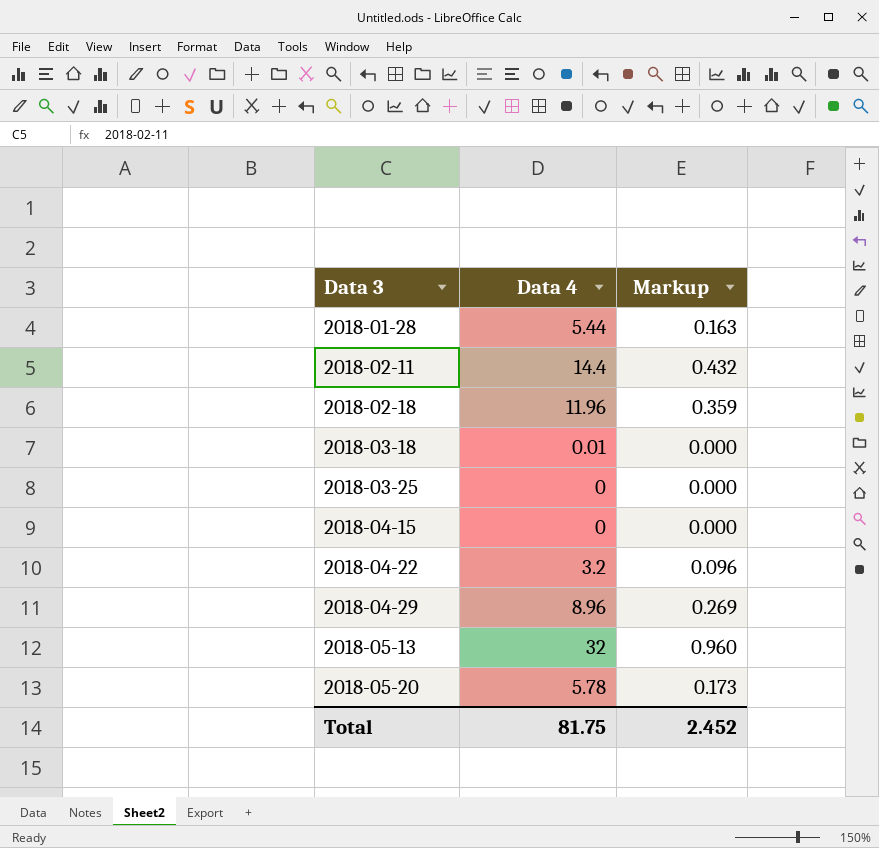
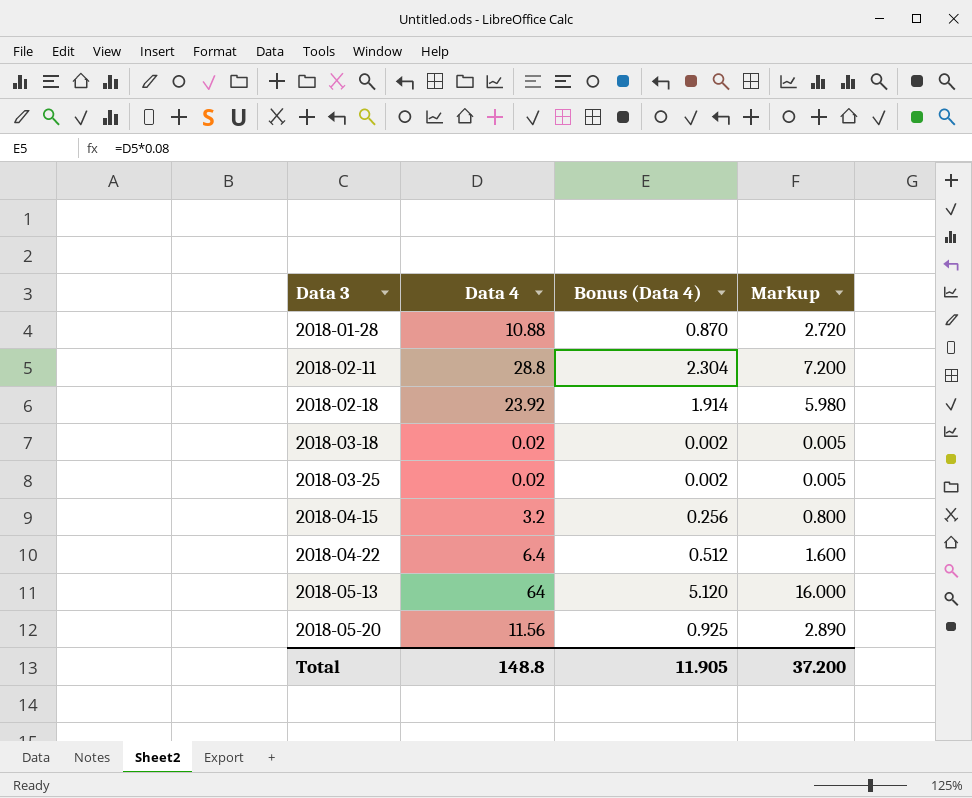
column Bonus (Data 4) | formula: none -> [Data 4] * 0.08
column Markup | formula: [Data 4] * 0.03 -> [Data 4] * 0.25
row 2018-04-29: 8.96 | 0.269 -> none
2018-01-28 | Data 4: 5.44 -> 10.88
2018-02-11 | Data 4: 14.4 -> 28.8
2018-02-18 | Data 4: 11.96 -> 23.92
2018-03-18 | Data 4: 0.01 -> 0.02
2018-03-25 | Data 4: 0 -> 0.02
2018-04-15 | Data 4: 0 -> 3.2
2018-04-22 | Data 4: 3.2 -> 6.4
2018-05-13 | Data 4: 32 -> 64
2018-05-20 | Data 4: 5.78 -> 11.56
Total | Data 4: 81.75 -> 148.8
Total | Markup: 2.452 -> 37.200

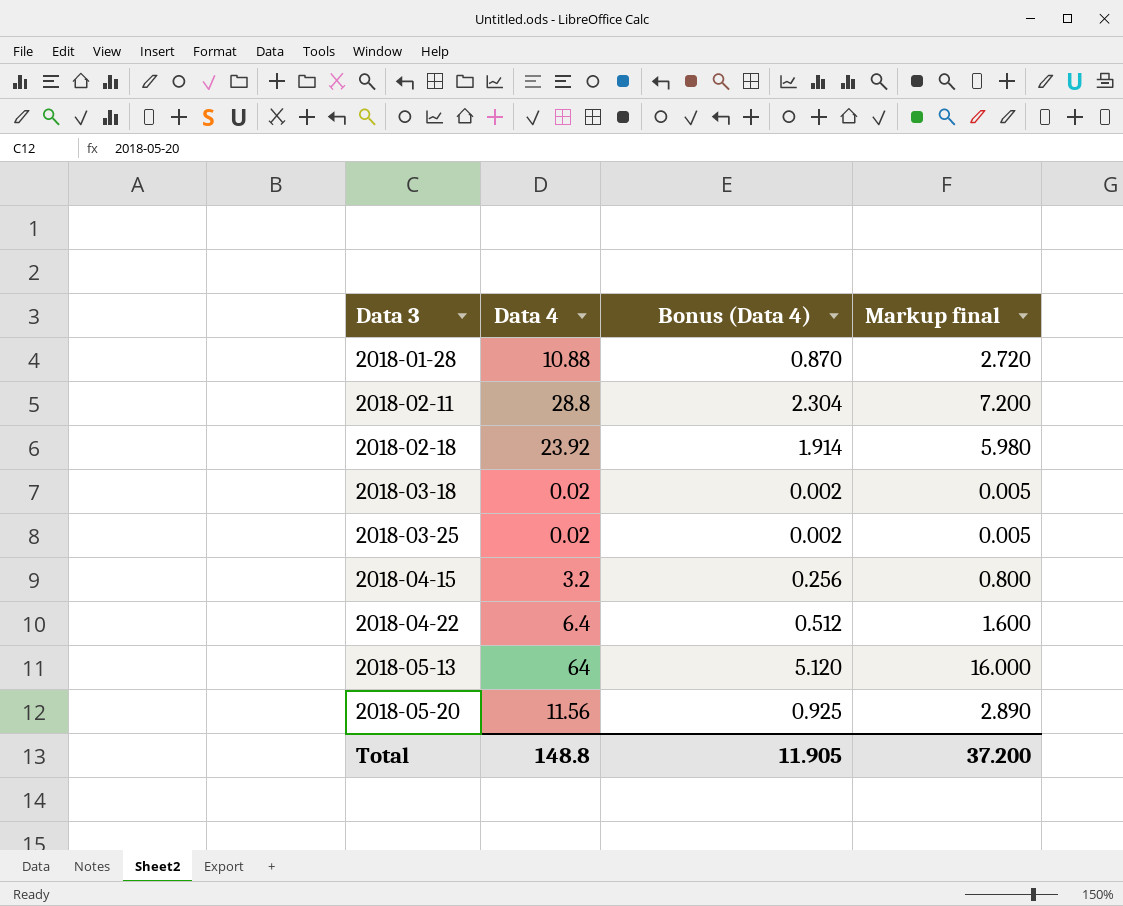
column name: Markup -> Markup final

